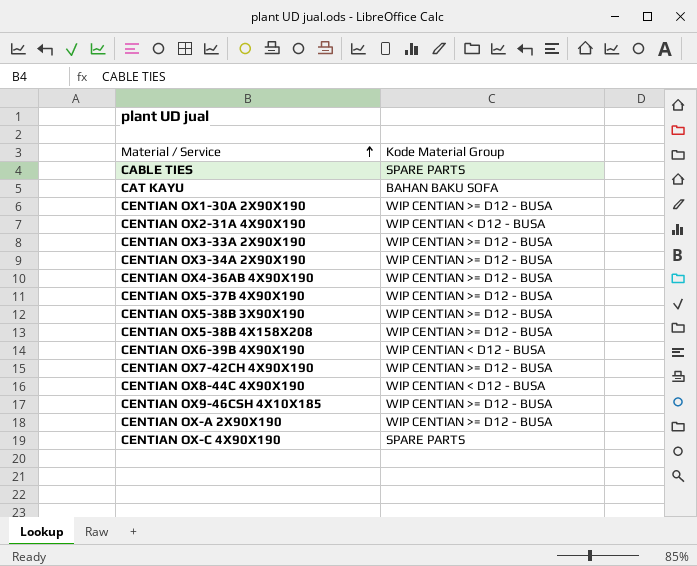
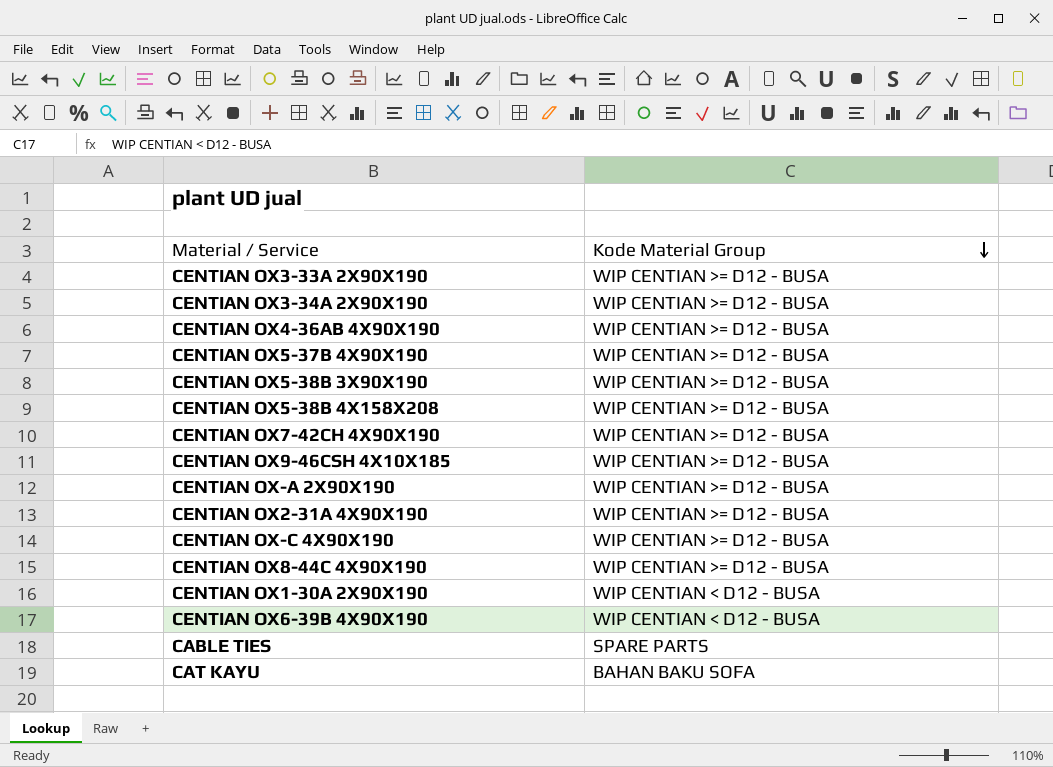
row order: Material / Service ascending -> Kode Material Group descending
CENTIAN OX2-31A 4X90X190 | Kode Material Group: WIP CENTIAN < D12 - BUSA -> WIP CENTIAN >= D12 - BUSA
CENTIAN OX-C 4X90X190 | Kode Material Group: SPARE PARTS -> WIP CENTIAN >= D12 - BUSA
CENTIAN OX8-44C 4X90X190 | Kode Material Group: WIP CENTIAN < D12 - BUSA -> WIP CENTIAN >= D12 - BUSA
CENTIAN OX1-30A 2X90X190 | Kode Material Group: WIP CENTIAN >= D12 - BUSA -> WIP CENTIAN < D12 - BUSA

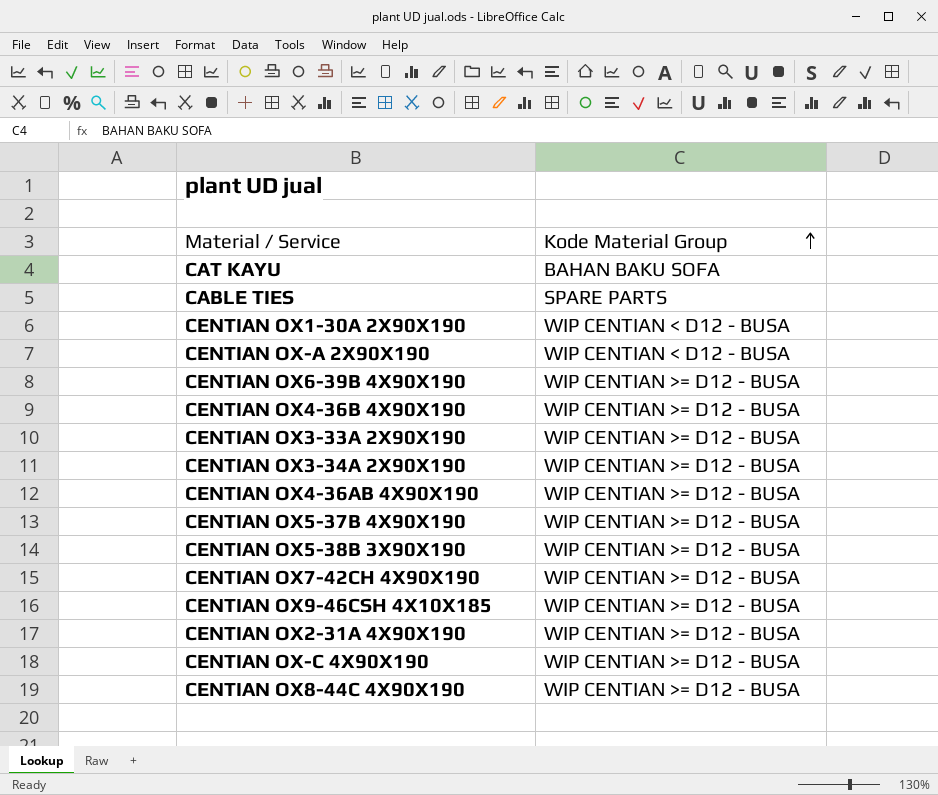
row order: Kode Material Group descending -> Kode Material Group ascending
row CENTIAN OX5-38B 4X158X208: WIP CENTIAN >= D12 - BUSA -> none
CENTIAN OX-A 2X90X190 | Kode Material Group: WIP CENTIAN >= D12 - BUSA -> WIP CENTIAN < D12 - BUSA
CENTIAN OX6-39B 4X90X190 | Kode Material Group: WIP CENTIAN < D12 - BUSA -> WIP CENTIAN >= D12 - BUSA
row CENTIAN OX4-36B 4X90X190: none -> WIP CENTIAN >= D12 - BUSA

